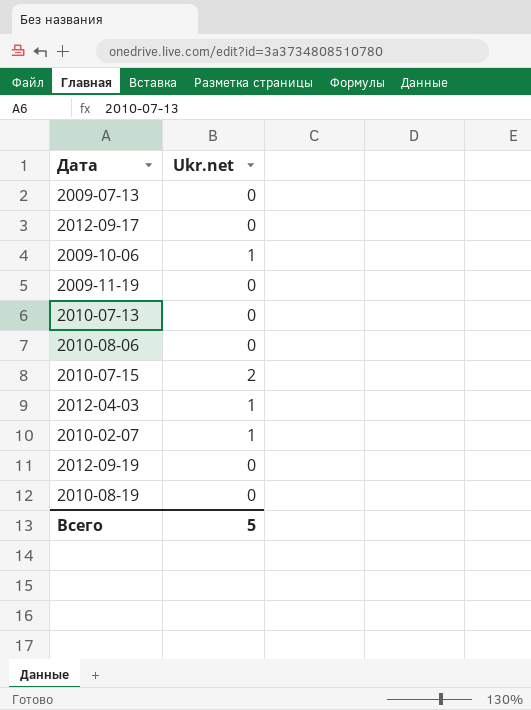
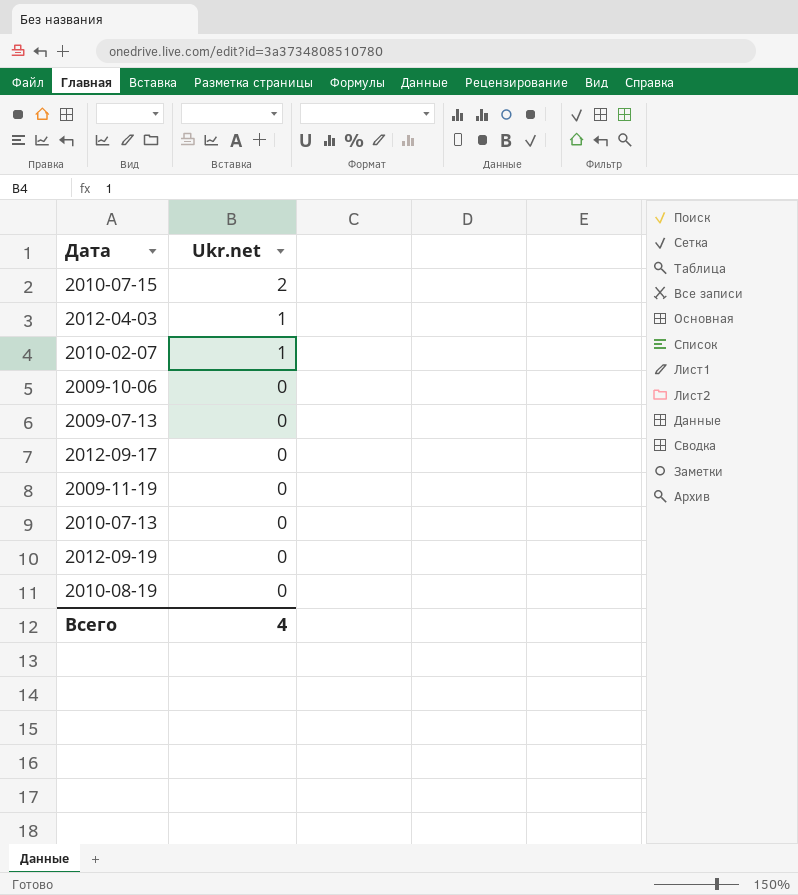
row order: none -> Ukr.net descending
row 2010-08-06: 0 -> none
2009-10-06 | Ukr.net: 1 -> 0
Всего | Ukr.net: 5 -> 4

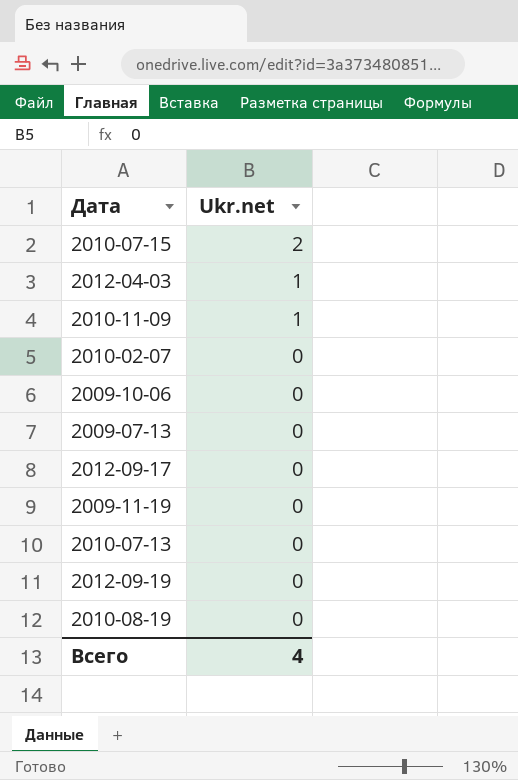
row 2010-11-09: none -> 1
2010-02-07 | Ukr.net: 1 -> 0

